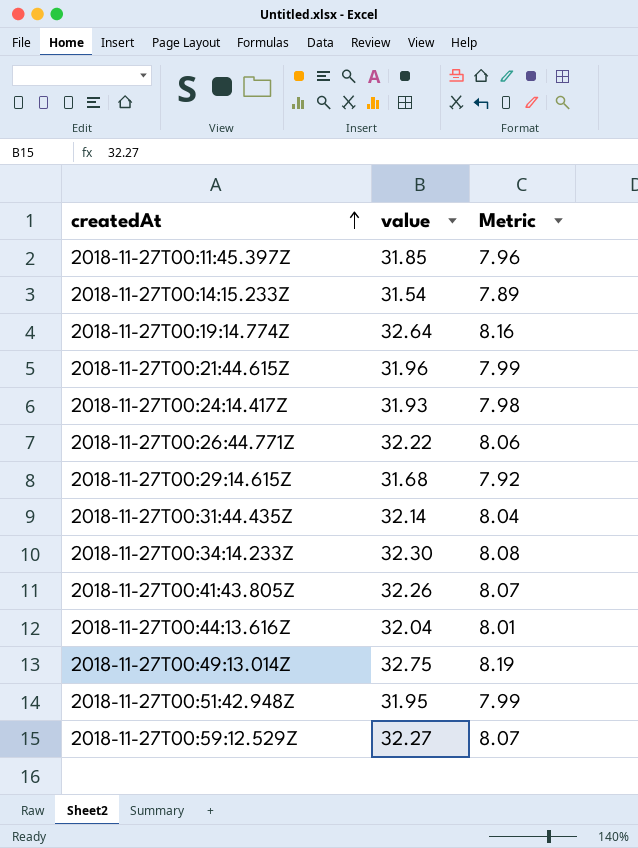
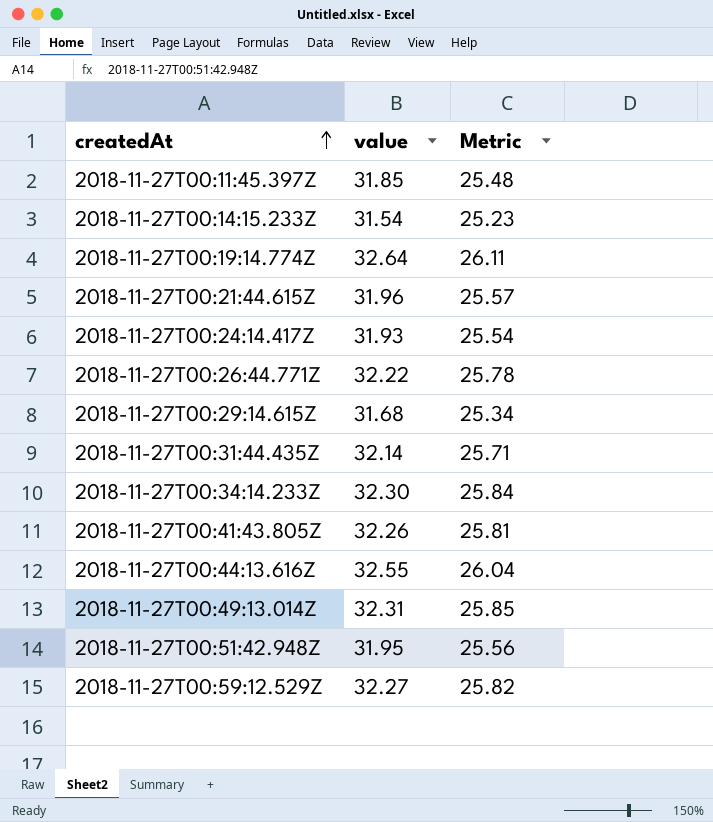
column Metric | formula: [value] * 0.25 -> [value] * 0.8
2018-11-27T00:44:13.616Z | value: 32.04 -> 32.55
2018-11-27T00:49:13.014Z | value: 32.75 -> 32.31

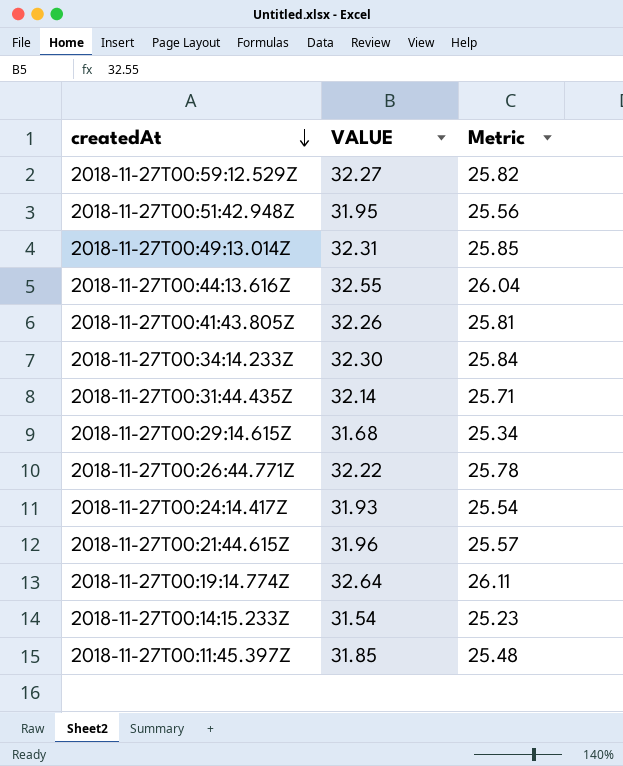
row order: createdAt ascending -> createdAt descending
column name: value -> VALUE

